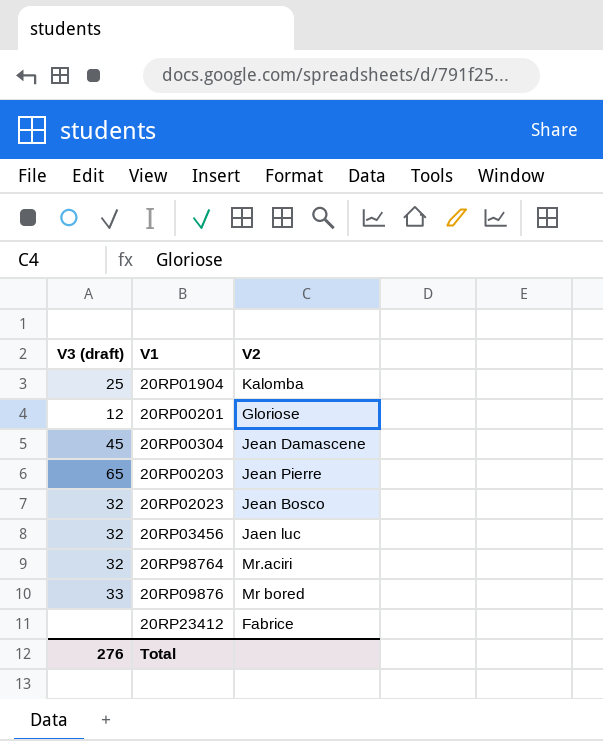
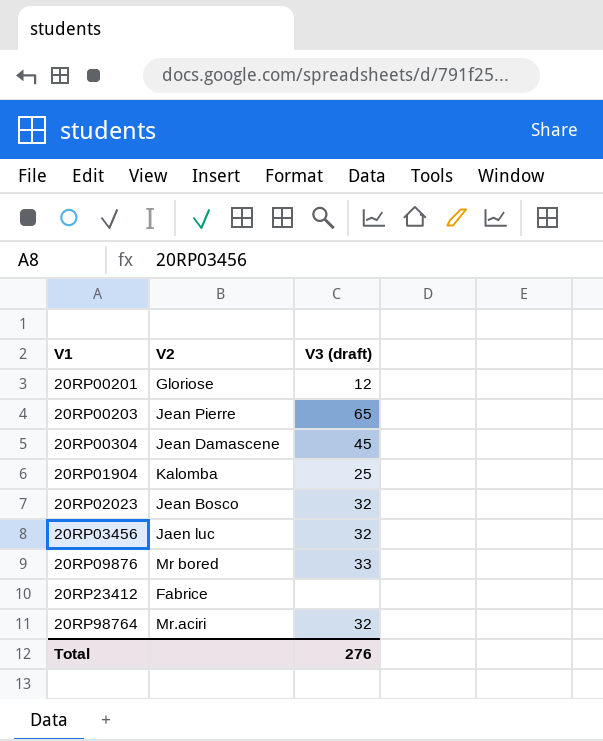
row order: none -> V1 ascending
column V3 (draft) | position: 1 -> 3

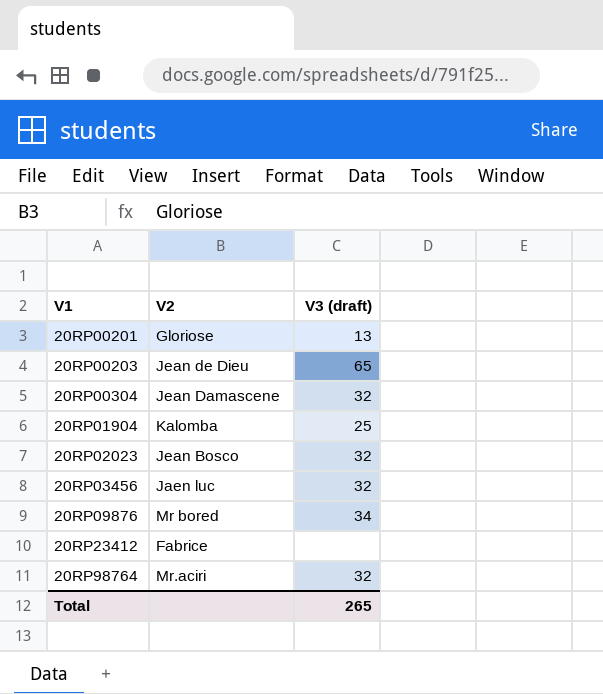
20RP00201 | V3 (draft): 12 -> 13
20RP00203 | V2: Jean Pierre -> Jean de Dieu
20RP00304 | V3 (draft): 45 -> 32
20RP09876 | V3 (draft): 33 -> 34
Total | V3 (draft): 276 -> 265

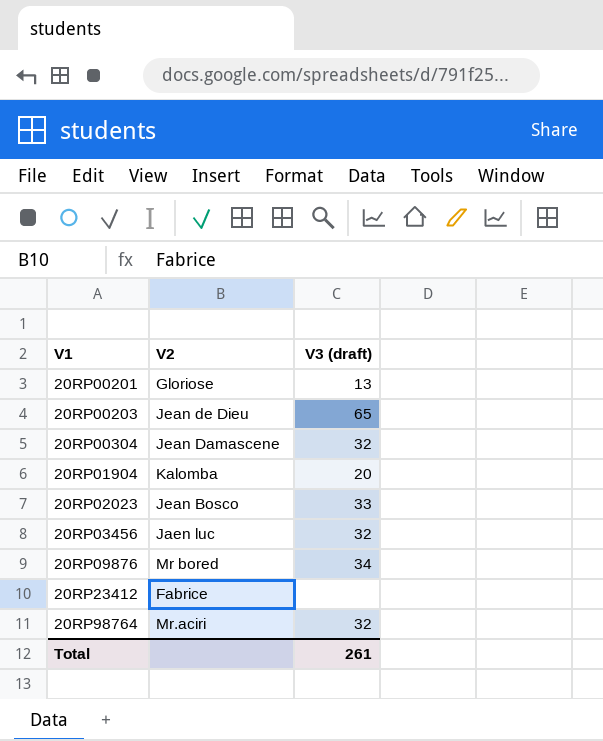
20RP01904 | V3 (draft): 25 -> 20
20RP02023 | V3 (draft): 32 -> 33
Total | V3 (draft): 265 -> 261

